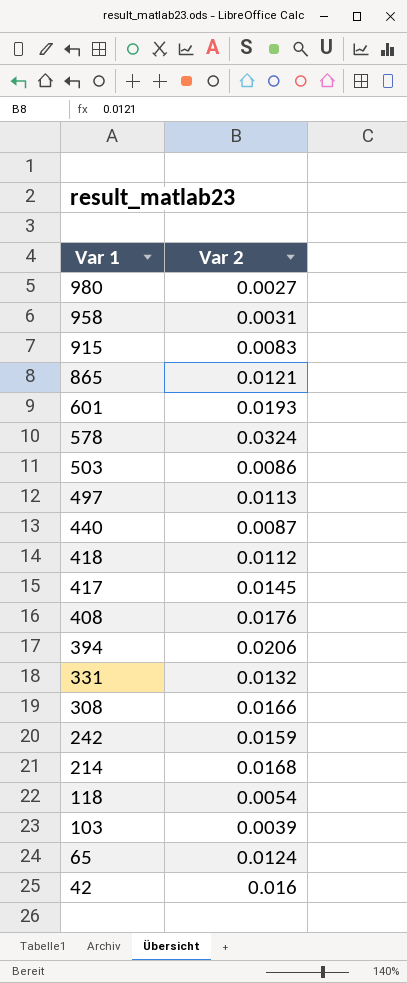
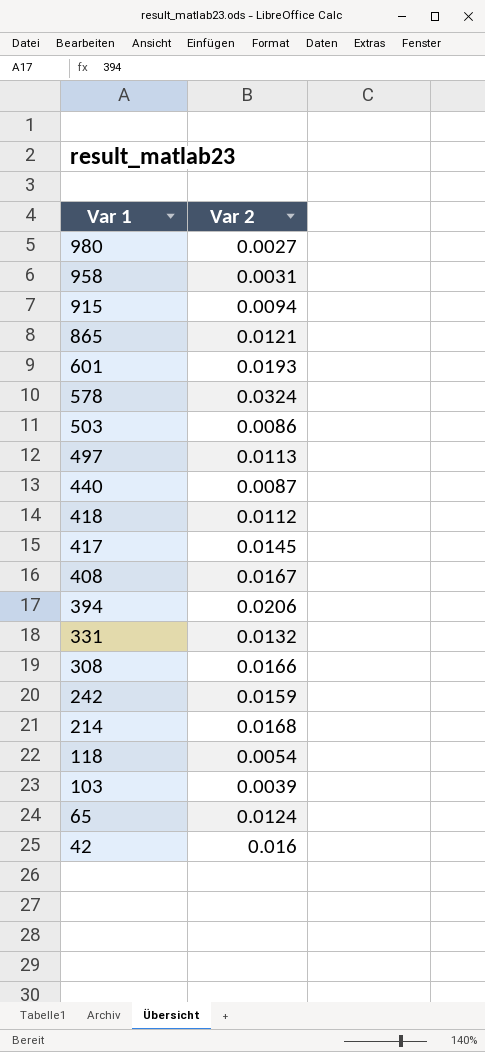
915 | Var 2: 0.0083 -> 0.0094
408 | Var 2: 0.0176 -> 0.0167

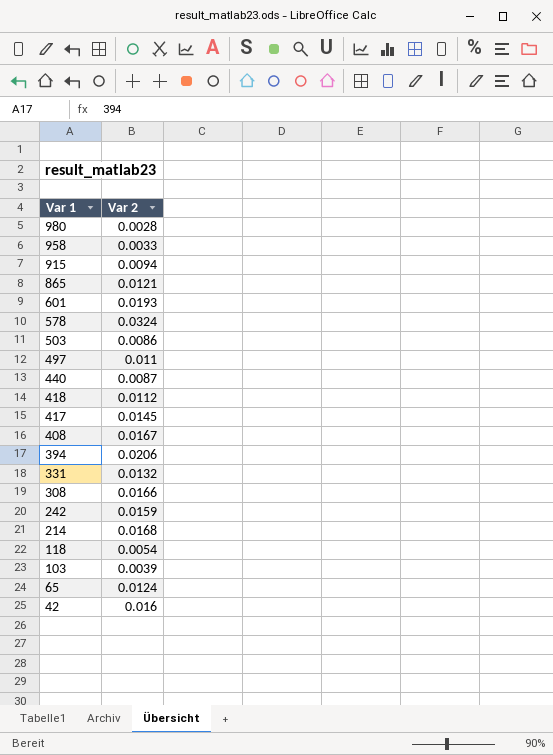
980 | Var 2: 0.0027 -> 0.0028
958 | Var 2: 0.0031 -> 0.0033
497 | Var 2: 0.0113 -> 0.011

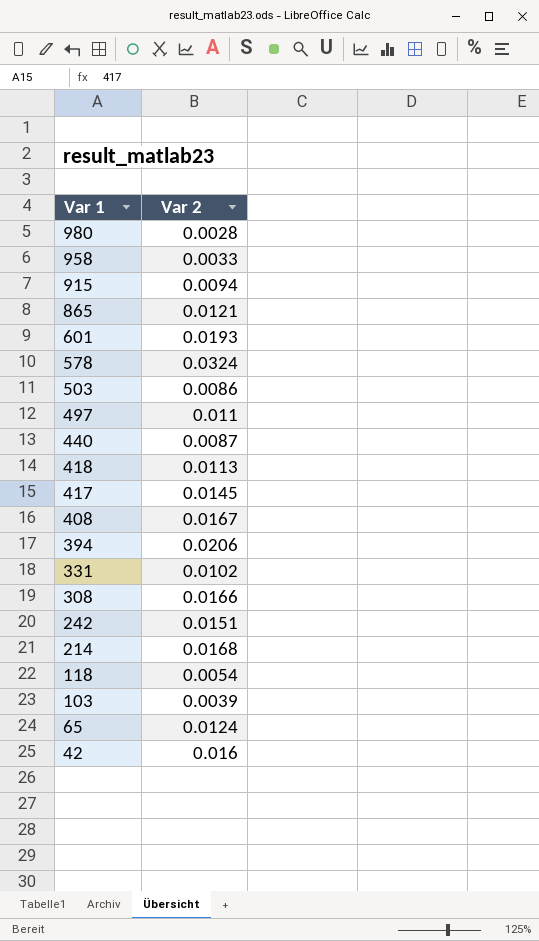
418 | Var 2: 0.0112 -> 0.0113
331 | Var 2: 0.0132 -> 0.0102
242 | Var 2: 0.0159 -> 0.0151

